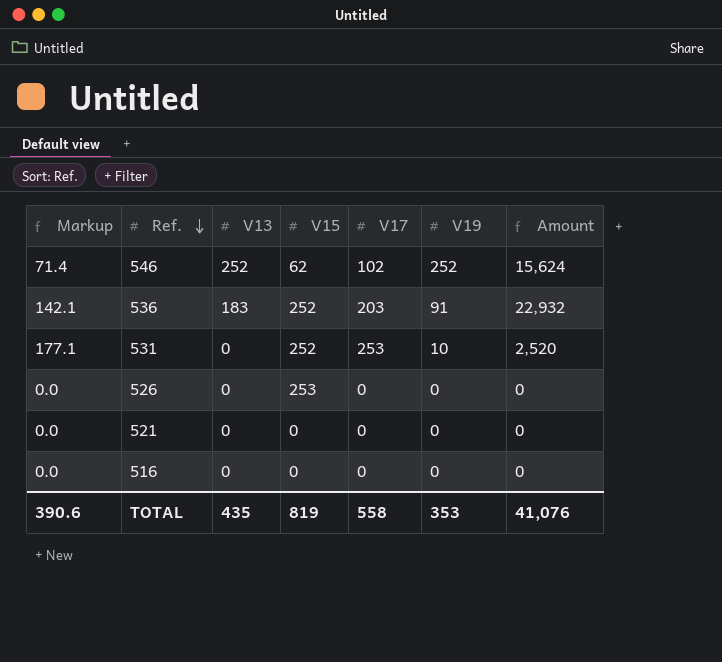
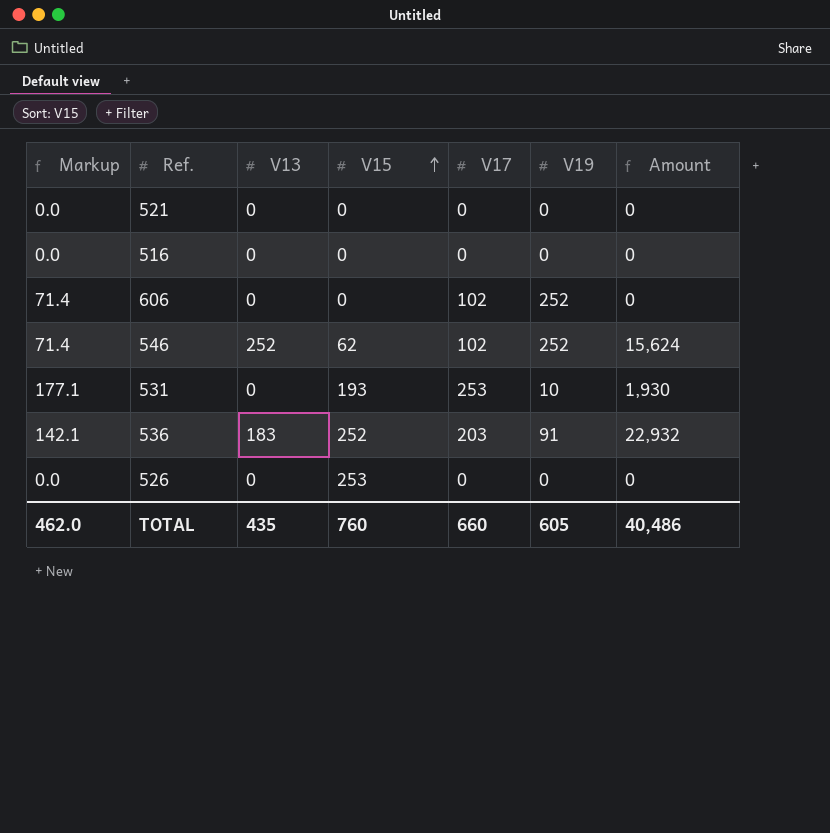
row order: Ref. descending -> V15 ascending
row 606: none -> 71.4 | 0 | 0 | 102 | 252 | 0
531 | V15: 252 -> 193
531 | Amount: 2,520 -> 1,930
TOTAL | Markup: 390.6 -> 462.0
TOTAL | V15: 819 -> 760
TOTAL | V17: 558 -> 660
TOTAL | V19: 353 -> 605
TOTAL | Amount: 41,076 -> 40,486

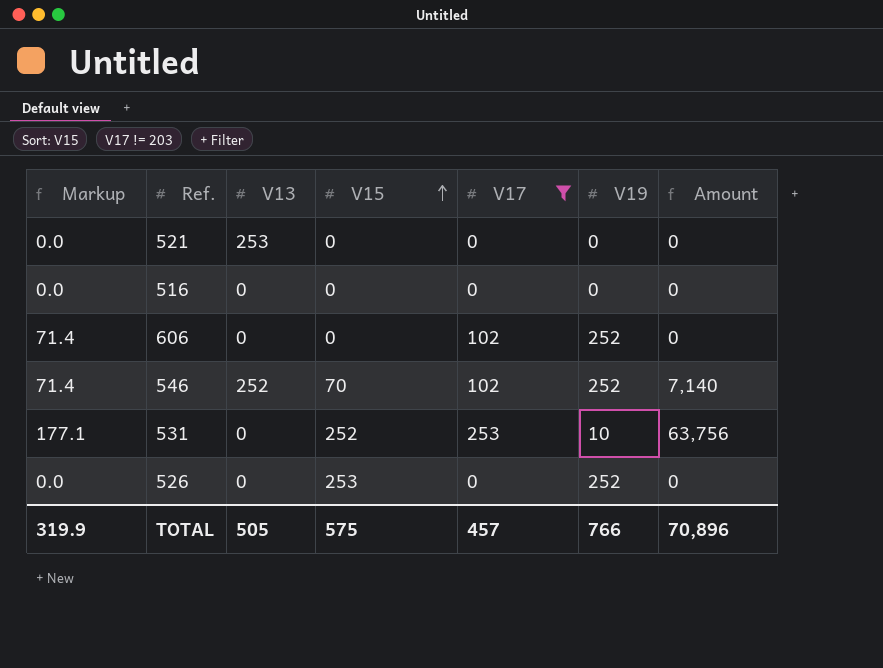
filter: none -> V17 != 203
column Amount | formula: [V15] * [V19] -> [V15] * [V17]
521 | V13: 0 -> 253
546 | V15: 62 -> 70
531 | V15: 193 -> 252
526 | V19: 0 -> 252
TOTAL | Markup: 462.0 -> 319.9
TOTAL | V13: 435 -> 505
TOTAL | V15: 760 -> 575
TOTAL | V17: 660 -> 457
TOTAL | V19: 605 -> 766
TOTAL | Amount: 40,486 -> 70,896

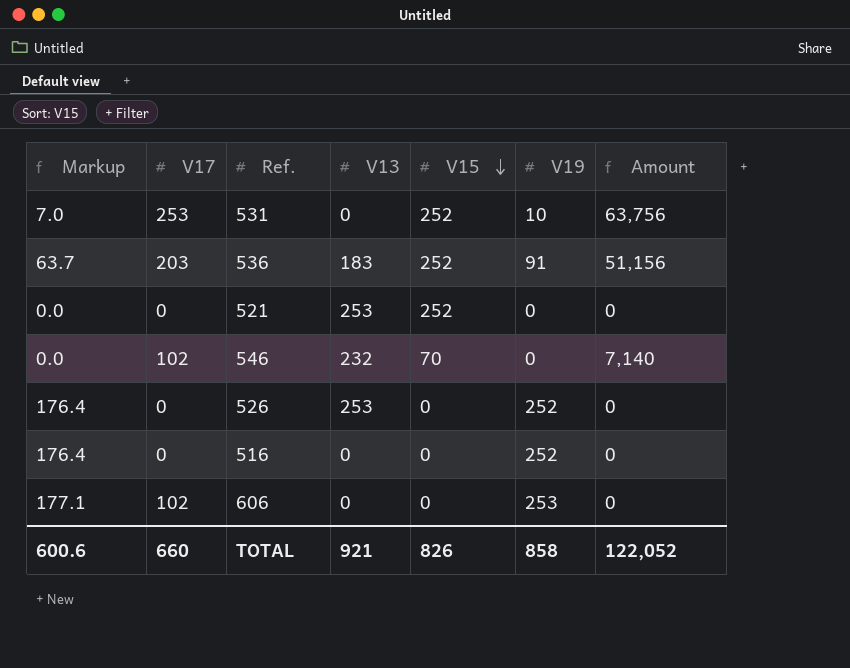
filter: V17 != 203 -> none
row order: V15 ascending -> V15 descending
column Markup | formula: [V17] * 0.7 -> [V19] * 0.7
column V17 | position: 5 -> 2
521 | V15: 0 -> 252
546 | V13: 252 -> 232
546 | V19: 252 -> 0
526 | V13: 0 -> 253
526 | V15: 253 -> 0
516 | V19: 0 -> 252
606 | V19: 252 -> 253
TOTAL | Markup: 319.9 -> 600.6
TOTAL | V17: 457 -> 660
TOTAL | V13: 505 -> 921
TOTAL | V15: 575 -> 826
TOTAL | V19: 766 -> 858
TOTAL | Amount: 70,896 -> 122,052

